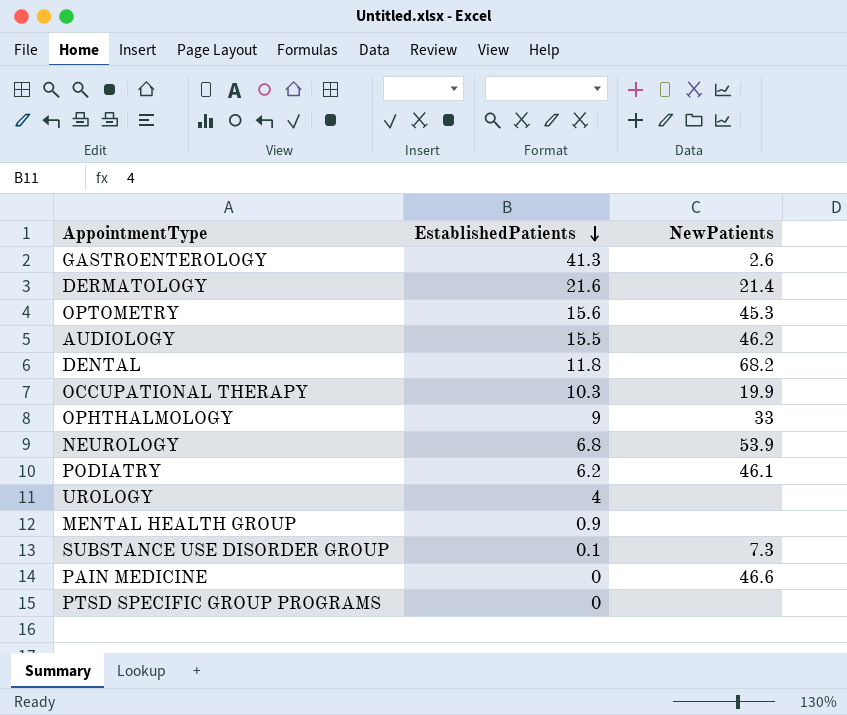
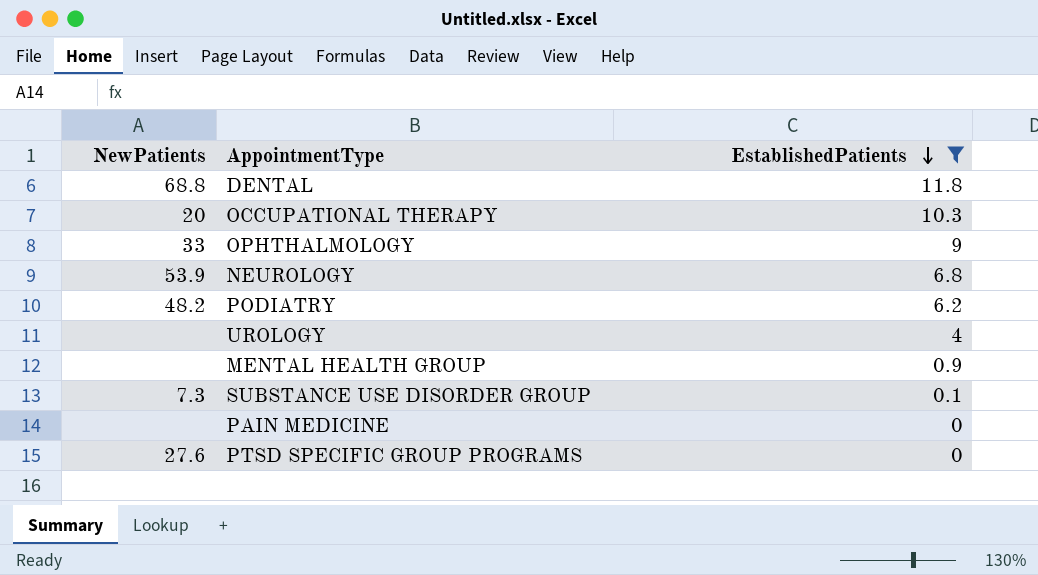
filter: none -> EstablishedPatients <= 11.8
column NewPatients | position: 3 -> 1
DENTAL | NewPatients: 68.2 -> 68.8
OCCUPATIONAL THERAPY | NewPatients: 19.9 -> 20
PODIATRY | NewPatients: 46.1 -> 48.2
PAIN MEDICINE | NewPatients: 46.6 -> none
PTSD SPECIFIC GROUP PROGRAMS | NewPatients: none -> 27.6

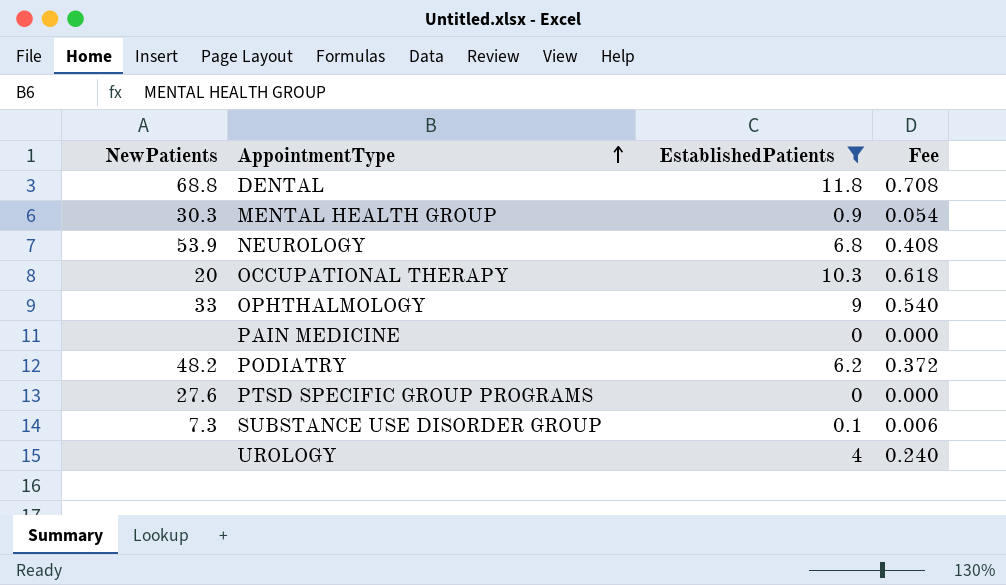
row order: EstablishedPatients descending -> AppointmentType ascending
column Fee | formula: none -> [EstablishedPatients] * 0.06
MENTAL HEALTH GROUP | NewPatients: none -> 30.3

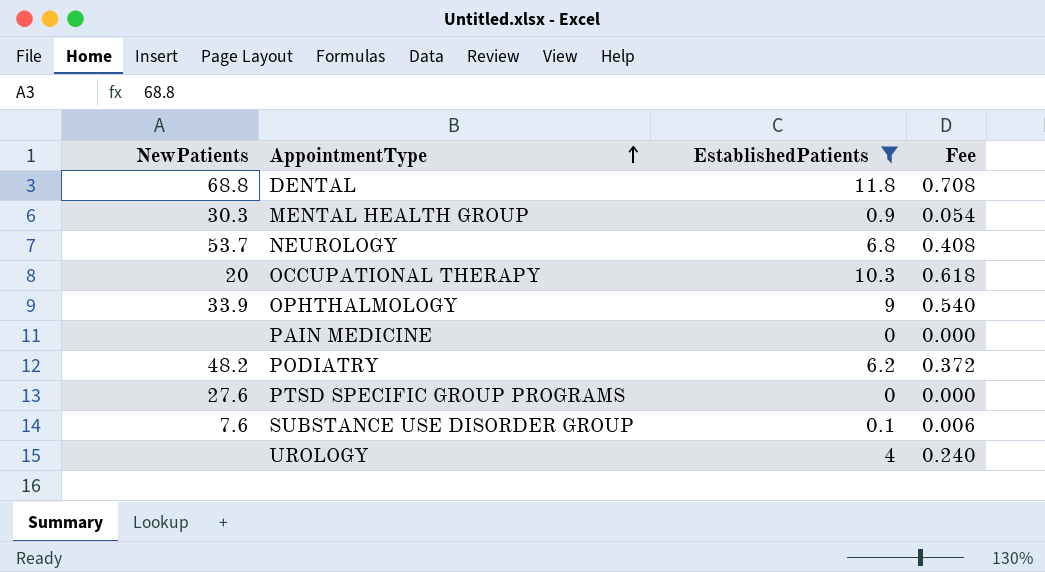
NEUROLOGY | NewPatients: 53.9 -> 53.7
OPHTHALMOLOGY | NewPatients: 33 -> 33.9
SUBSTANCE USE DISORDER GROUP | NewPatients: 7.3 -> 7.6

